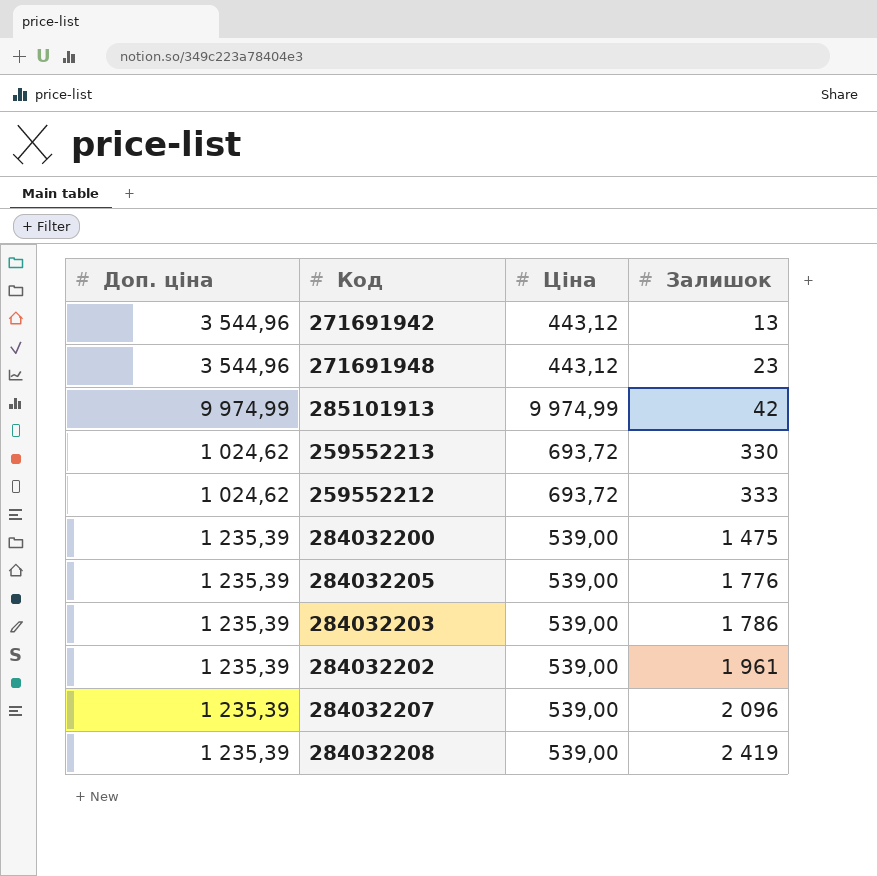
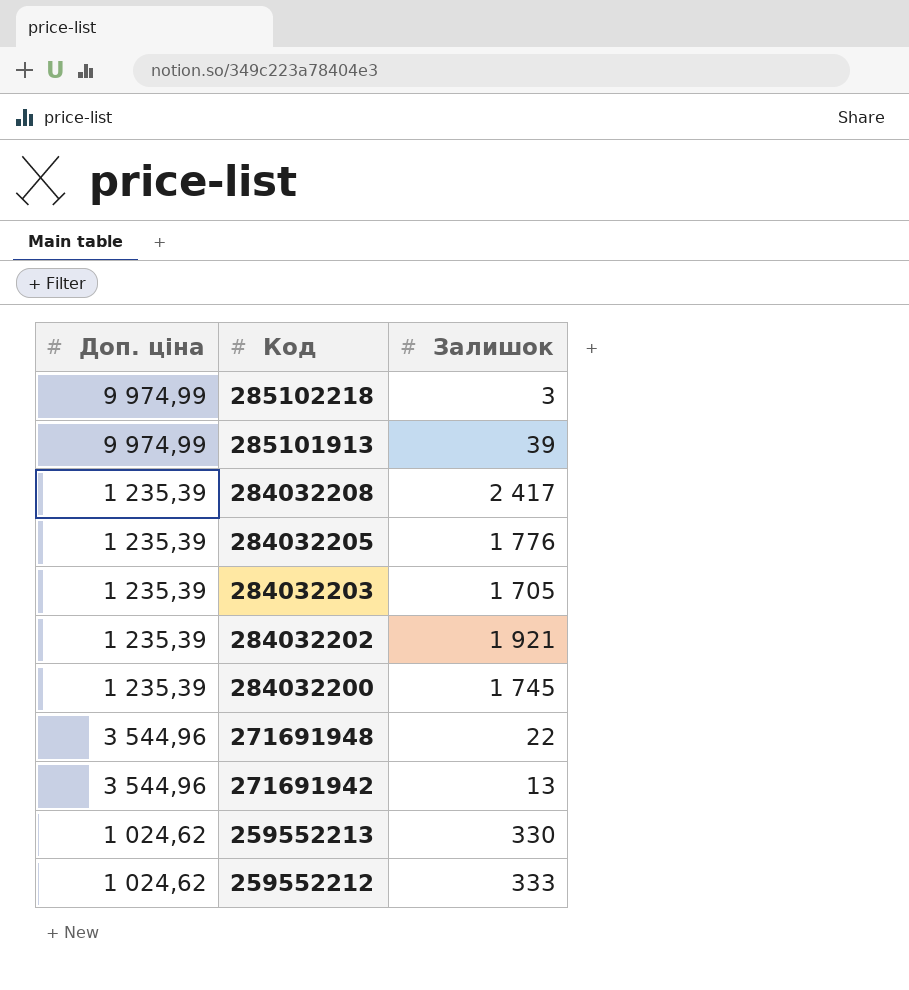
row order: Залишок ascending -> Код descending
column Ціна | position: 3 -> none
row 284032207: 1 235,39 | 539,00 | 2 096 -> none
row 285102218: none -> 9 974,99 | 3
285101913 | Залишок: 42 -> 39
284032208 | Залишок: 2 419 -> 2 417
284032203 | Залишок: 1 786 -> 1 705
284032202 | Залишок: 1 961 -> 1 921
284032200 | Залишок: 1 475 -> 1 745
271691948 | Залишок: 23 -> 22

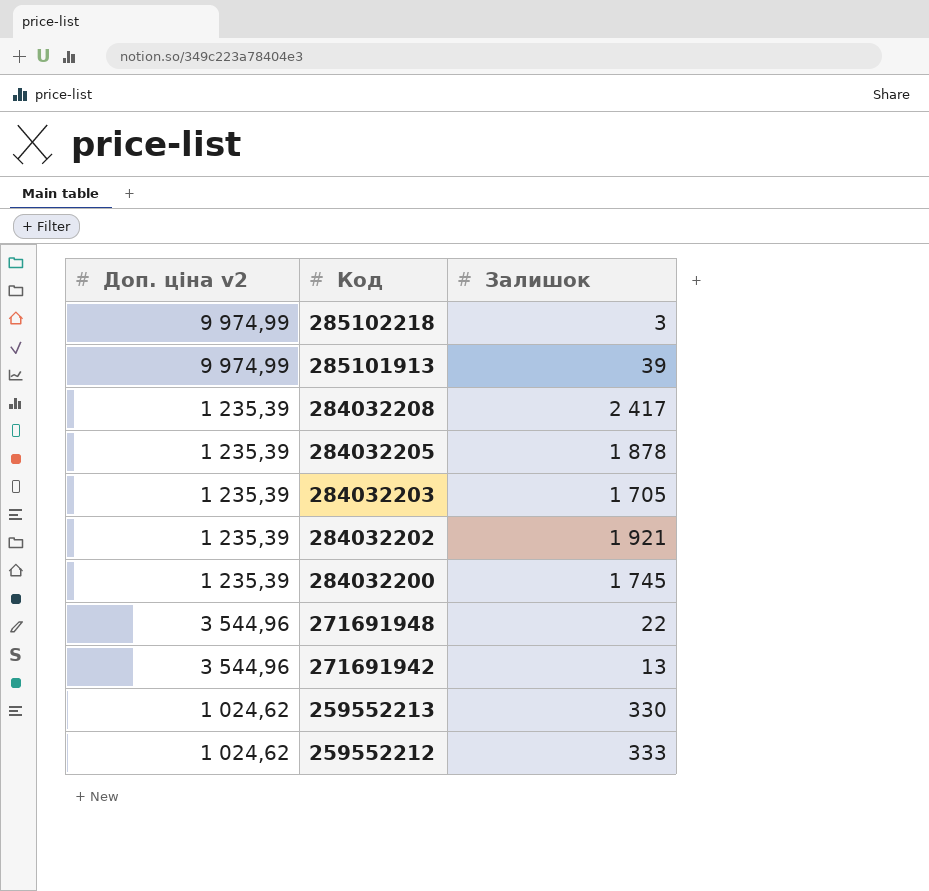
column name: Доп. ціна -> Доп. ціна v2
284032205 | Залишок: 1 776 -> 1 878

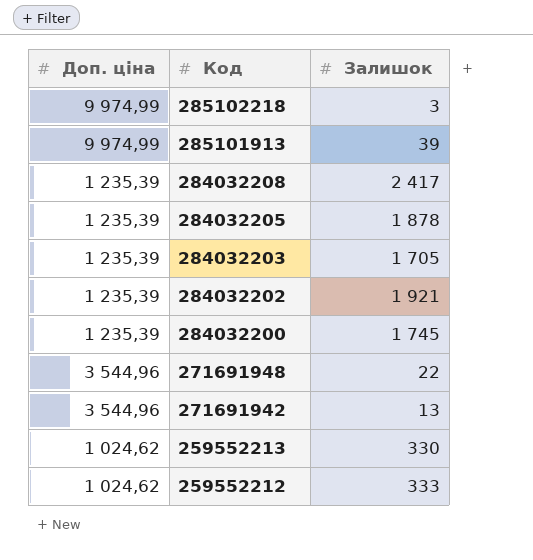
column name: Доп. ціна v2 -> Доп. ціна

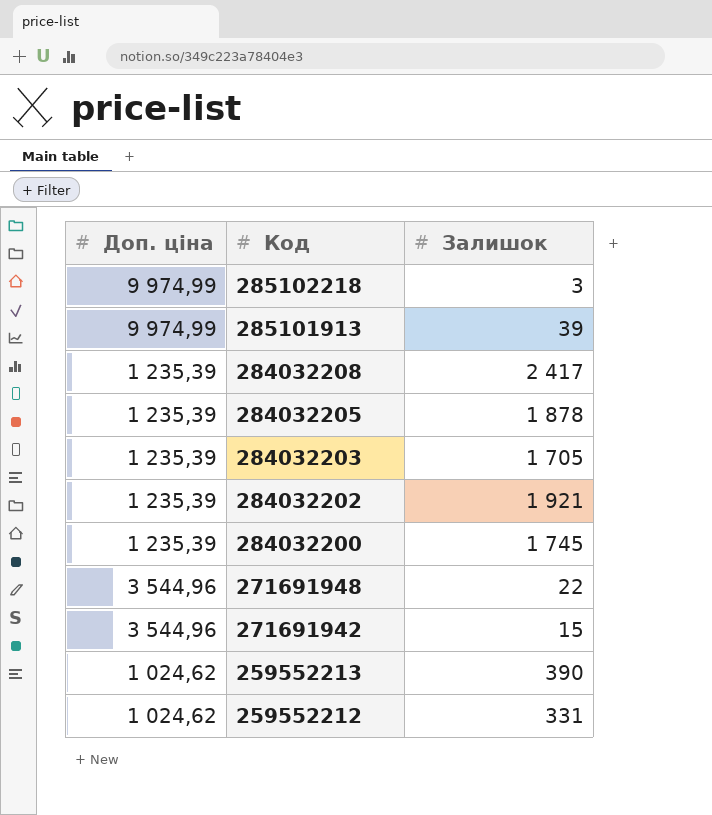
271691942 | Залишок: 13 -> 15
259552213 | Залишок: 330 -> 390
259552212 | Залишок: 333 -> 331

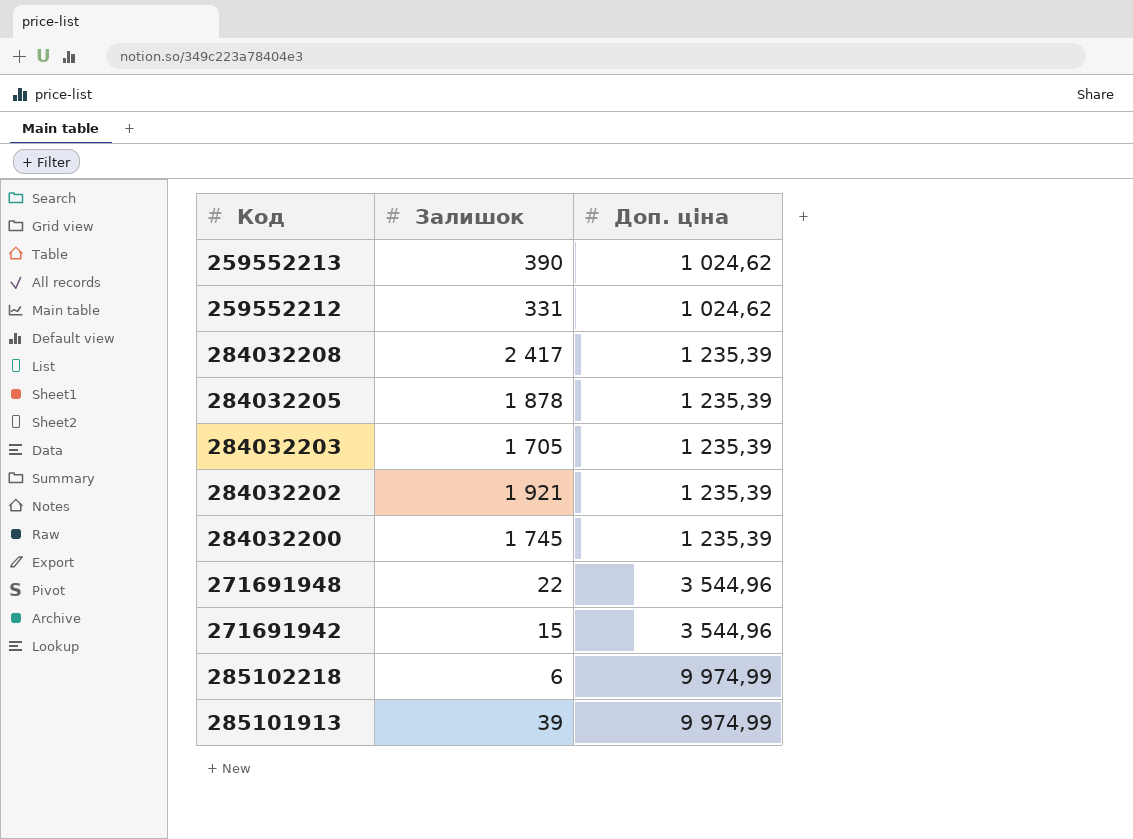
row order: Код descending -> Доп. ціна ascending
column Доп. ціна | position: 1 -> 3
285102218 | Залишок: 3 -> 6

